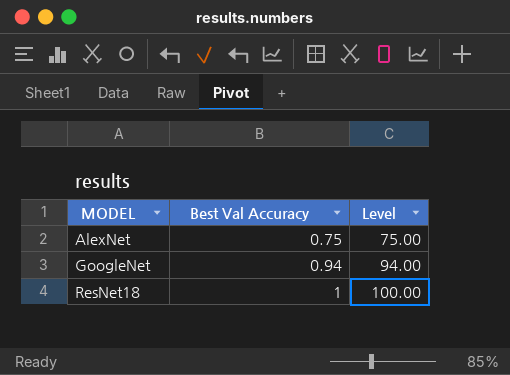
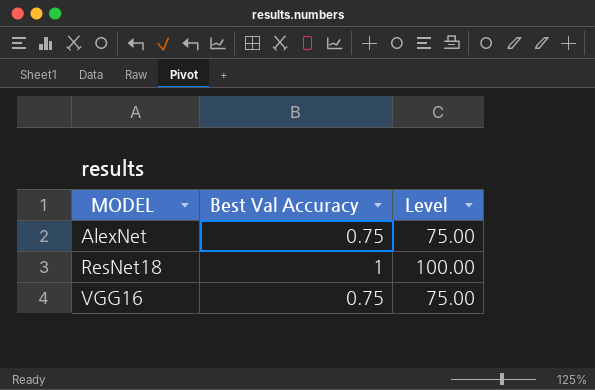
row GoogleNet: 0.94 | 94.00 -> none
row VGG16: none -> 0.75 | 75.00

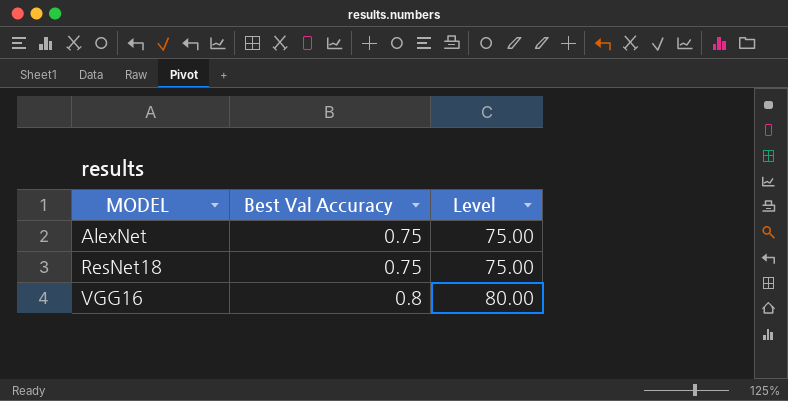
ResNet18 | Best Val Accuracy: 1 -> 0.75
ResNet18 | Level: 100.00 -> 75.00
VGG16 | Best Val Accuracy: 0.75 -> 0.8
VGG16 | Level: 75.00 -> 80.00

